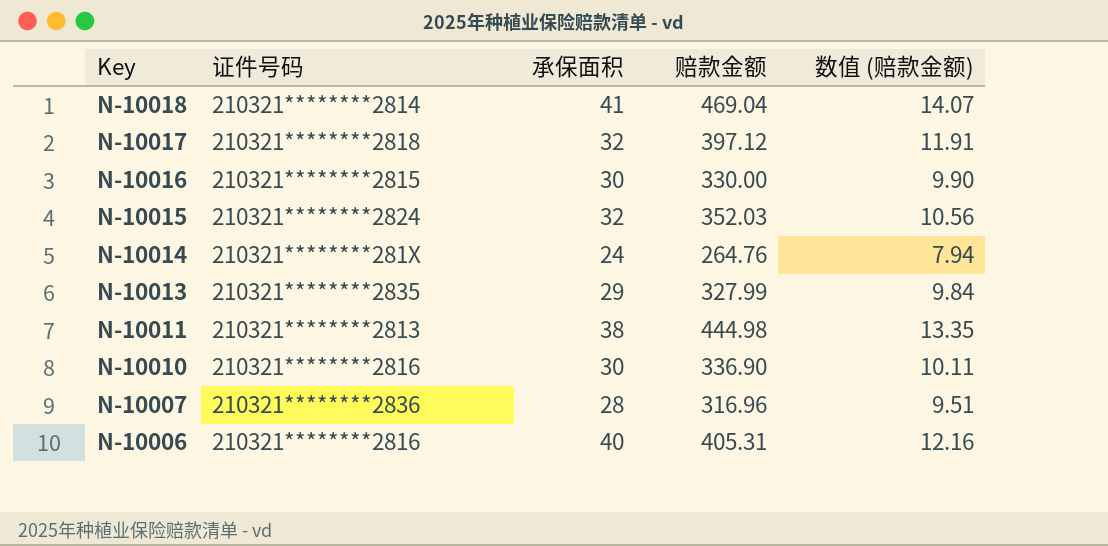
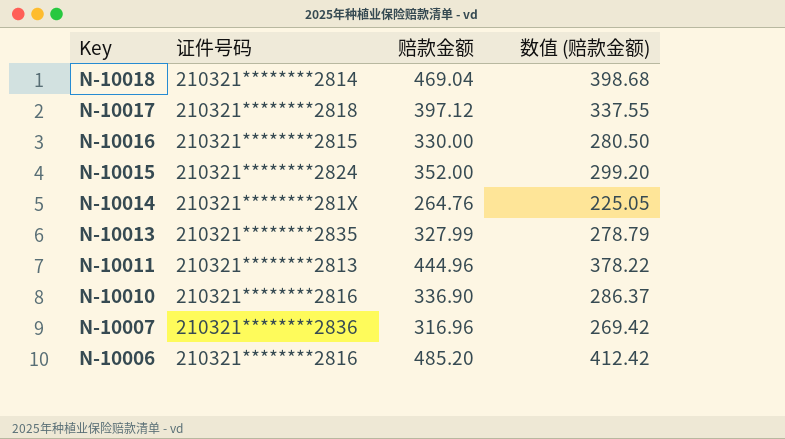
column 承保面积 | position: 3 -> none
column 数值 (赔款金额) | formula: [赔款金额] * 0.03 -> [赔款金额] * 0.85
N-10015 | 赔款金额: 352.03 -> 352.00
N-10011 | 赔款金额: 444.98 -> 444.96
N-10006 | 赔款金额: 405.31 -> 485.20

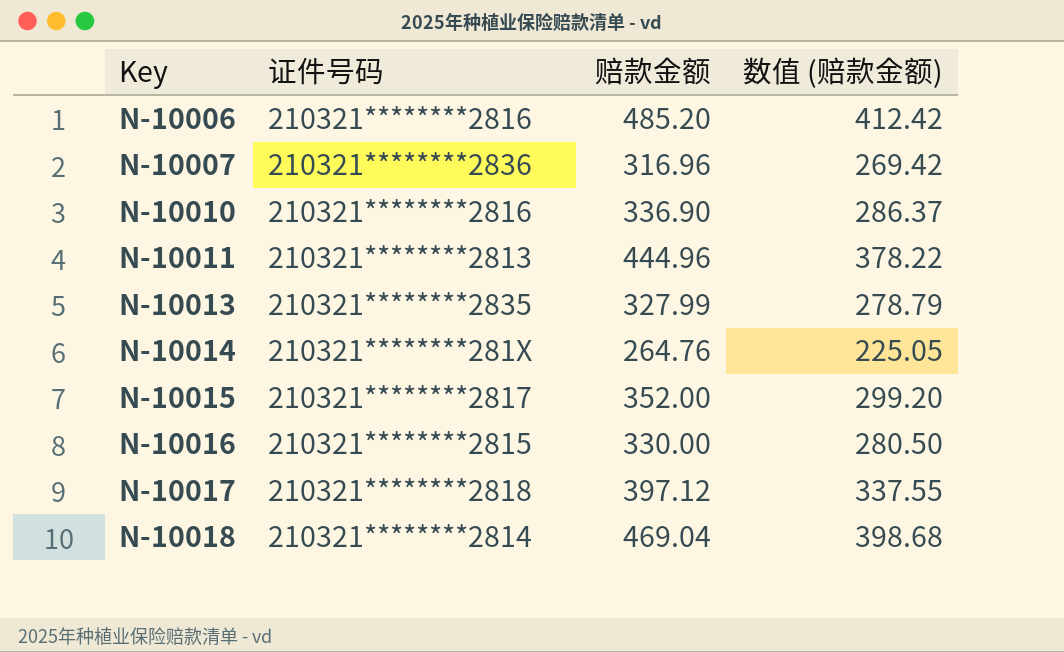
row order: Key descending -> Key ascending
N-10015 | 证件号码: 210321********2824 -> 210321********2817

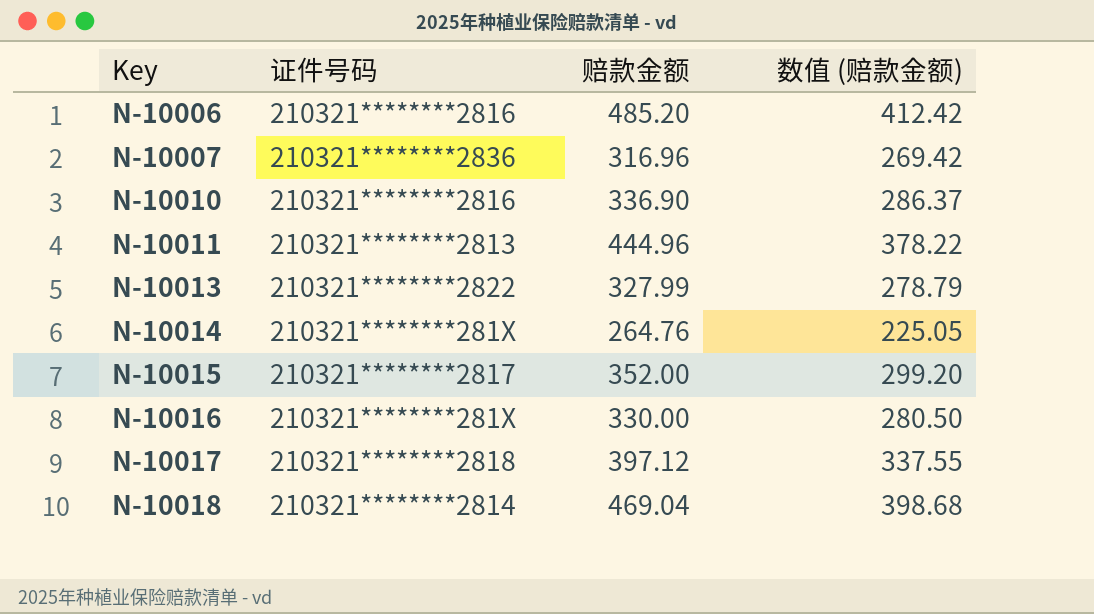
N-10013 | 证件号码: 210321********2835 -> 210321********2822
N-10016 | 证件号码: 210321********2815 -> 210321********281X

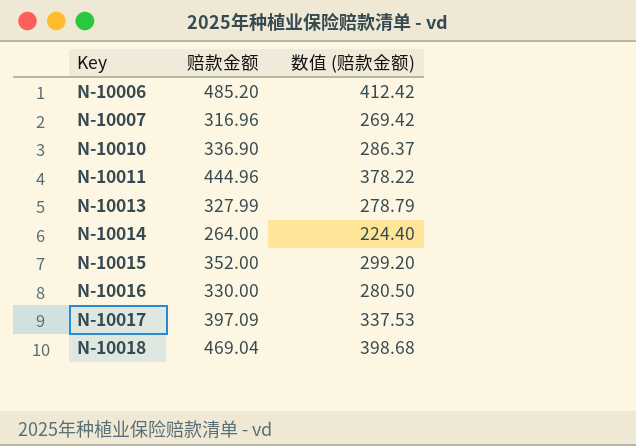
column 证件号码 | position: 2 -> none
N-10014 | 赔款金额: 264.76 -> 264.00
N-10014 | 数值 (赔款金额): 225.05 -> 224.40
N-10017 | 赔款金额: 397.12 -> 397.09
N-10017 | 数值 (赔款金额): 337.55 -> 337.53

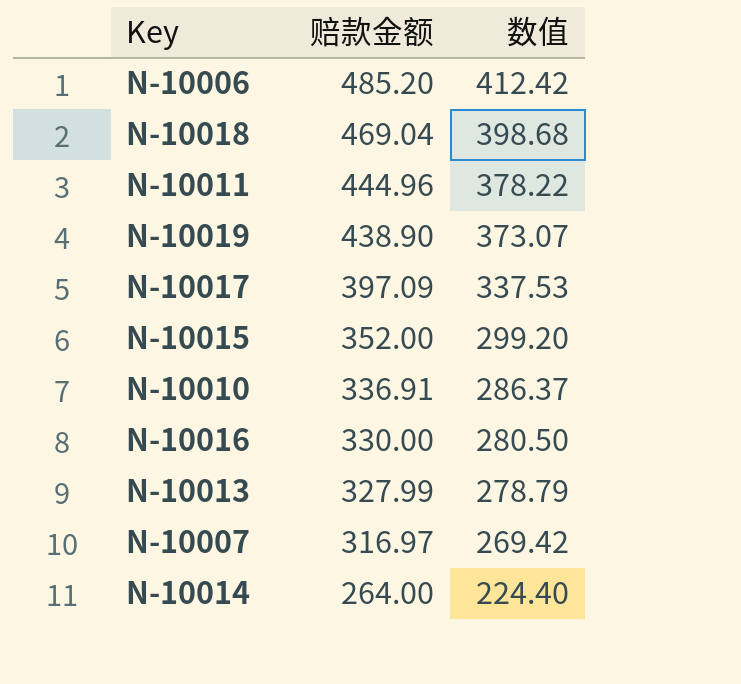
row order: Key ascending -> 赔款金额 descending
column name: 数值 (赔款金额) -> 数值
row N-10019: none -> 438.90 | 373.07
N-10010 | 赔款金额: 336.90 -> 336.91
N-10007 | 赔款金额: 316.96 -> 316.97

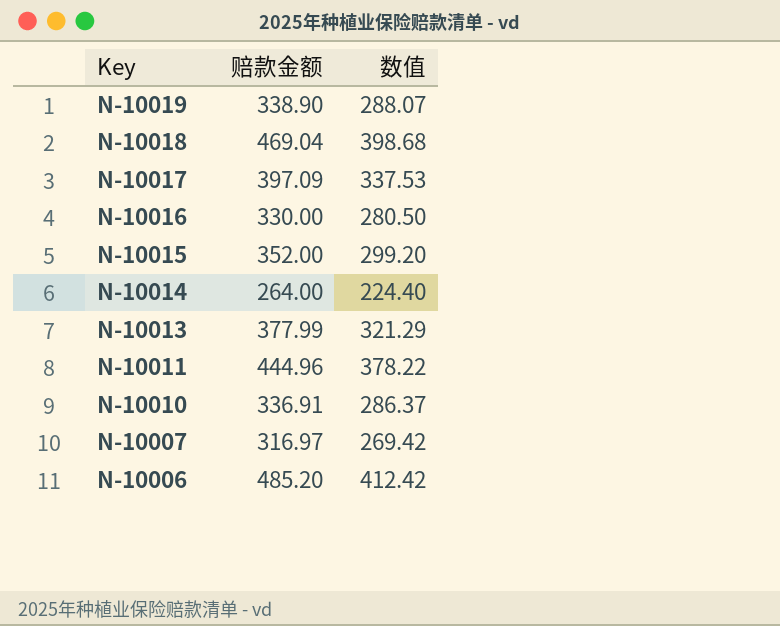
row order: 赔款金额 descending -> Key descending
N-10019 | 赔款金额: 438.90 -> 338.90
N-10019 | 数值: 373.07 -> 288.07
N-10013 | 赔款金额: 327.99 -> 377.99
N-10013 | 数值: 278.79 -> 321.29

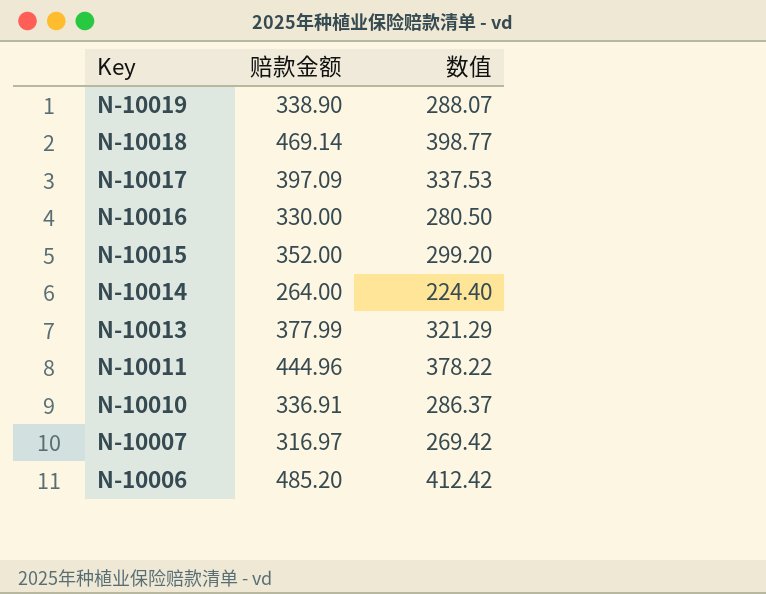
N-10018 | 赔款金额: 469.04 -> 469.14
N-10018 | 数值: 398.68 -> 398.77

